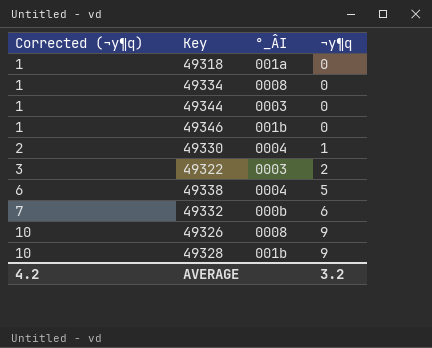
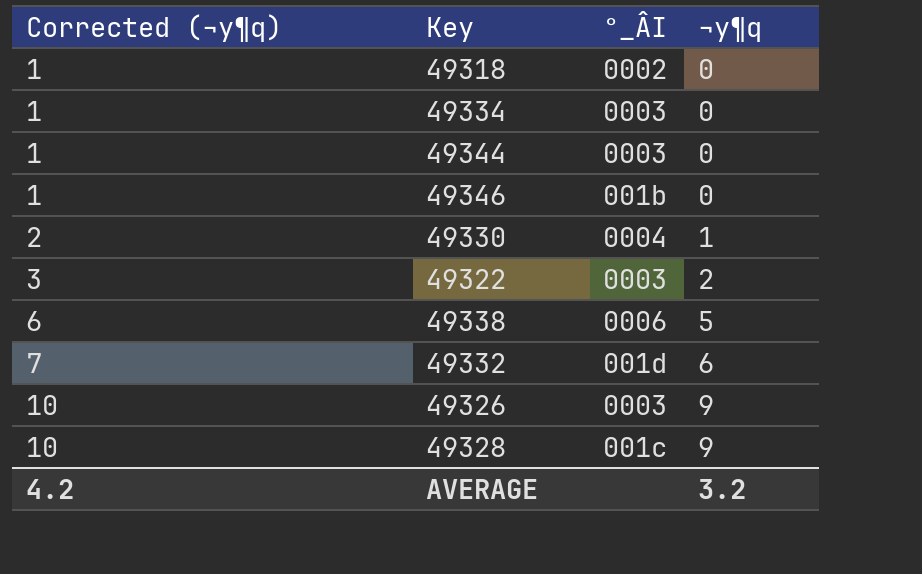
49318 | °_ÂI: 001a -> 0002
49334 | °_ÂI: 0008 -> 0003
49338 | °_ÂI: 0004 -> 0006
49332 | °_ÂI: 000b -> 001d
49326 | °_ÂI: 0008 -> 0003
49328 | °_ÂI: 001b -> 001c

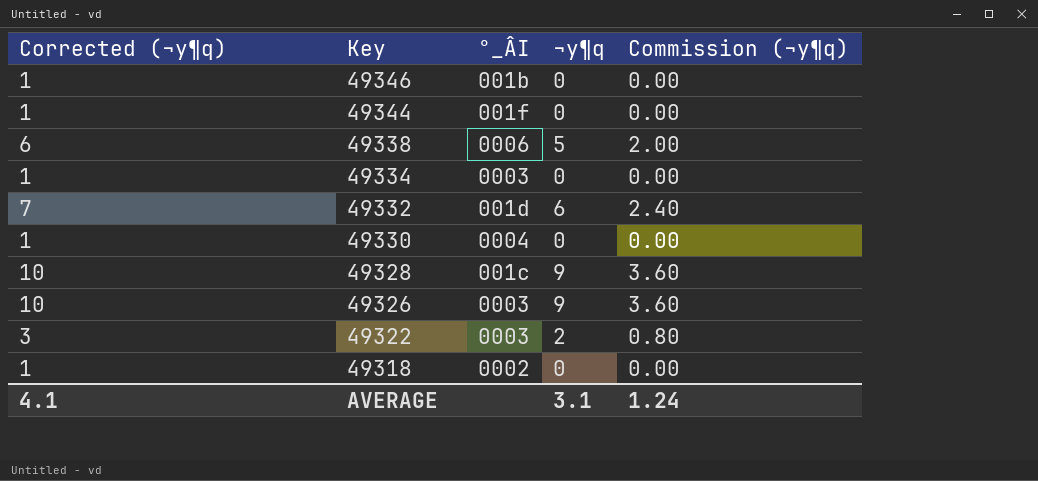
row order: Corrected (¬y¶q) ascending -> Key descending
column Commission (¬y¶q) | formula: none -> [¬y¶q] * 0.4
49344 | °_ÂI: 0003 -> 001f
49330 | Corrected (¬y¶q): 2 -> 1
49330 | ¬y¶q: 1 -> 0
AVERAGE | Corrected (¬y¶q): 4.2 -> 4.1
AVERAGE | ¬y¶q: 3.2 -> 3.1

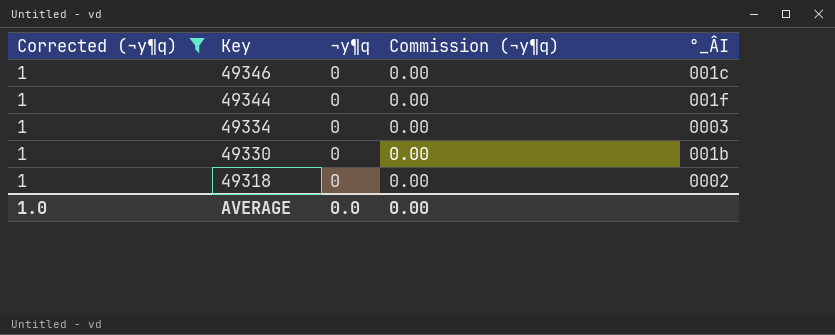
filter: none -> Corrected (¬y¶q) = 1
column °_ÂI | position: 3 -> 5
49346 | °_ÂI: 001b -> 001c
49330 | °_ÂI: 0004 -> 001b
AVERAGE | Corrected (¬y¶q): 4.1 -> 1.0
AVERAGE | ¬y¶q: 3.1 -> 0.0
AVERAGE | Commission (¬y¶q): 1.24 -> 0.00

